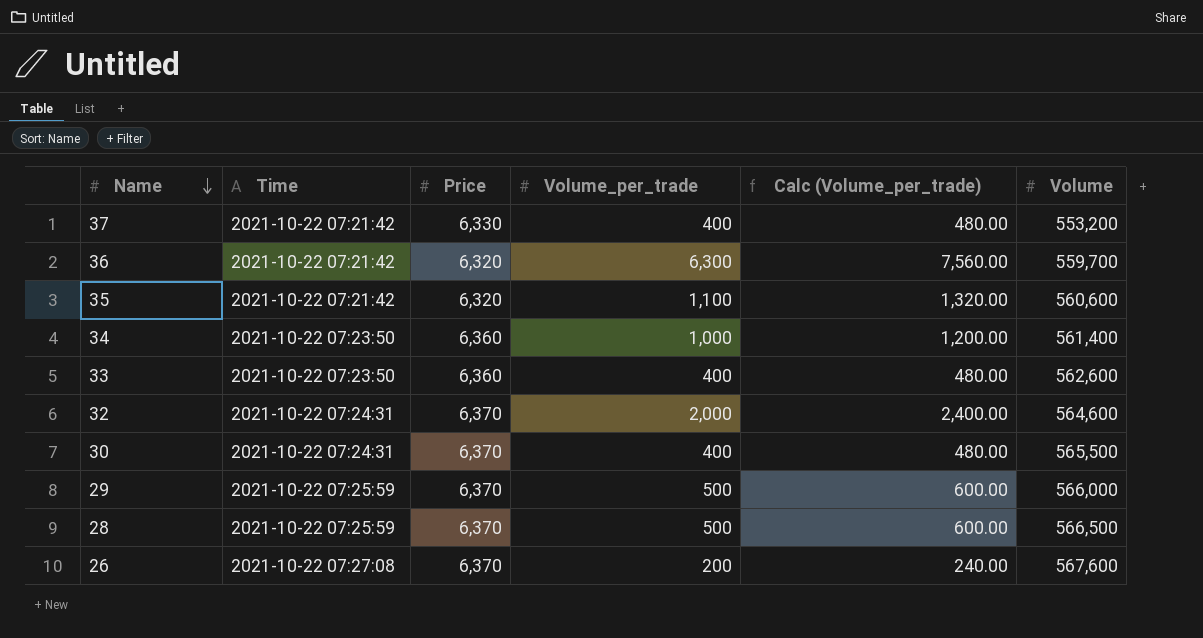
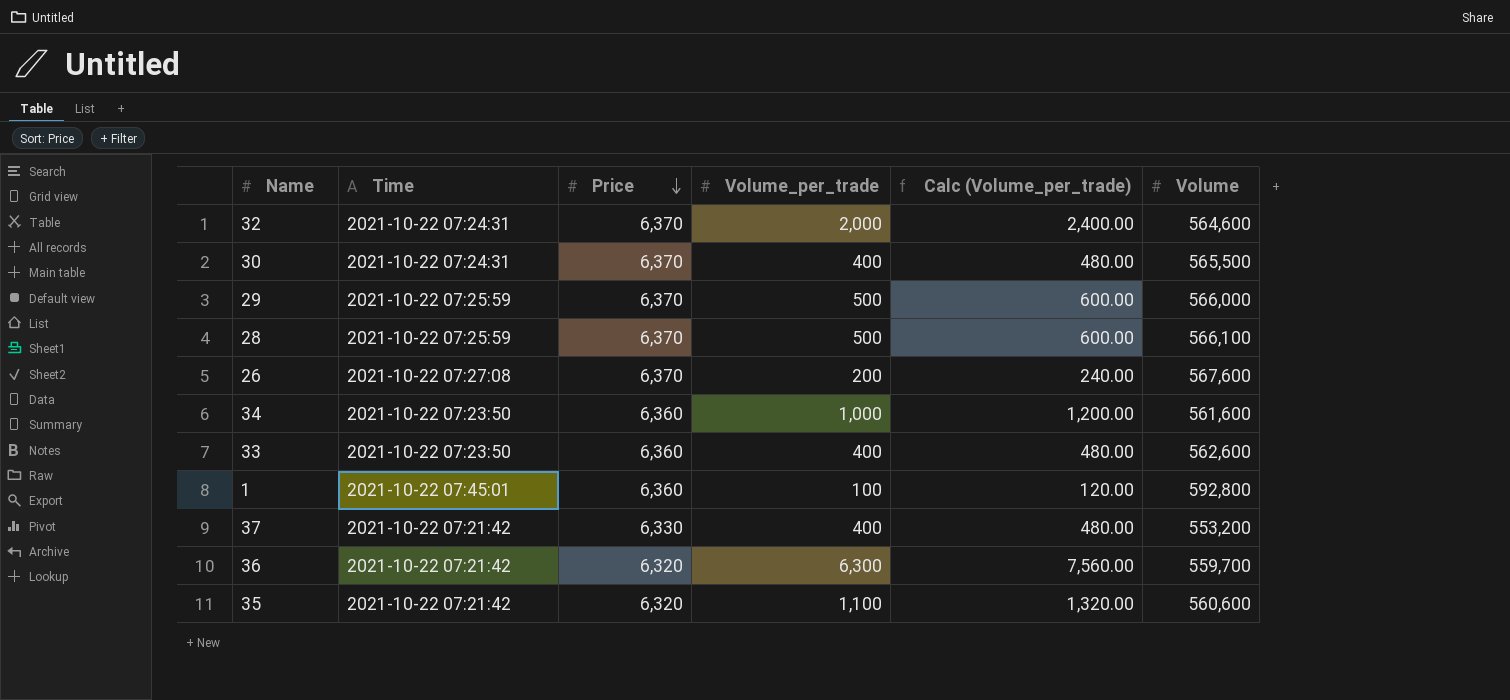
row order: Name descending -> Price descending
28 | Volume: 566,500 -> 566,100
34 | Volume: 561,400 -> 561,600
row 1: none -> 2021-10-22 07:45:01 | 6,360 | 100 | 120.00 | 592,800

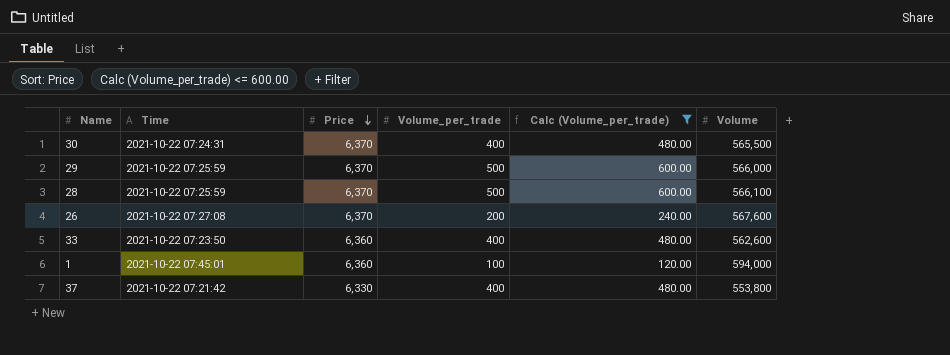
filter: none -> Calc (Volume_per_trade) <= 600.00
1 | Volume: 592,800 -> 594,000
37 | Volume: 553,200 -> 553,800

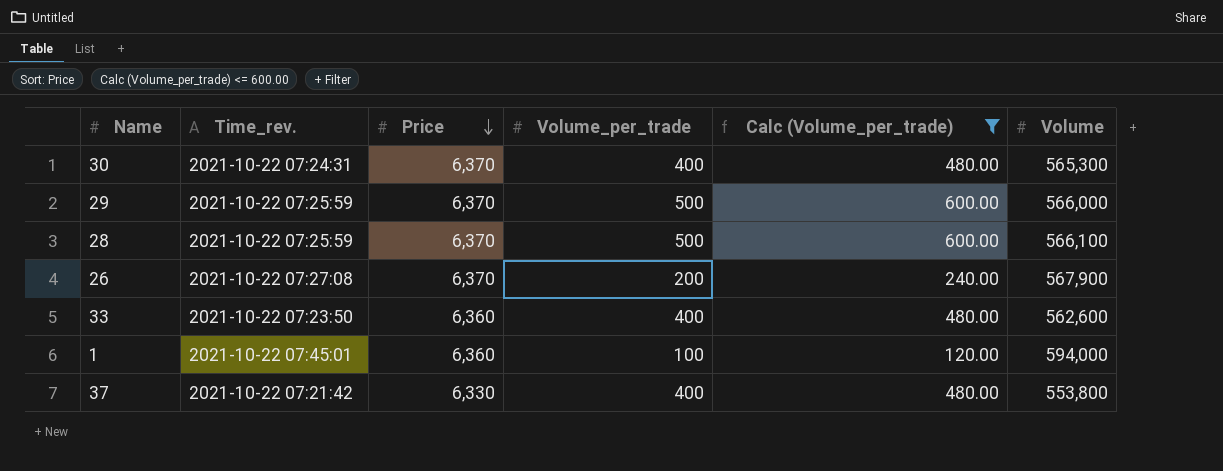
column name: Time -> Time_rev.
30 | Volume: 565,500 -> 565,300
26 | Volume: 567,600 -> 567,900

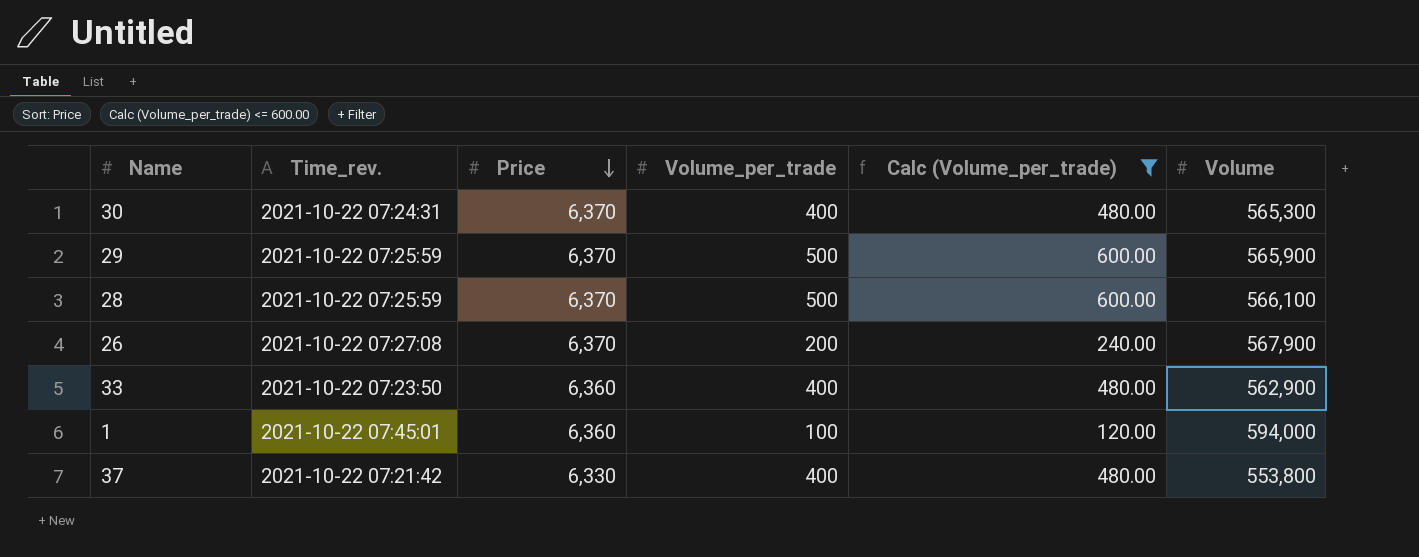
29 | Volume: 566,000 -> 565,900
33 | Volume: 562,600 -> 562,900

